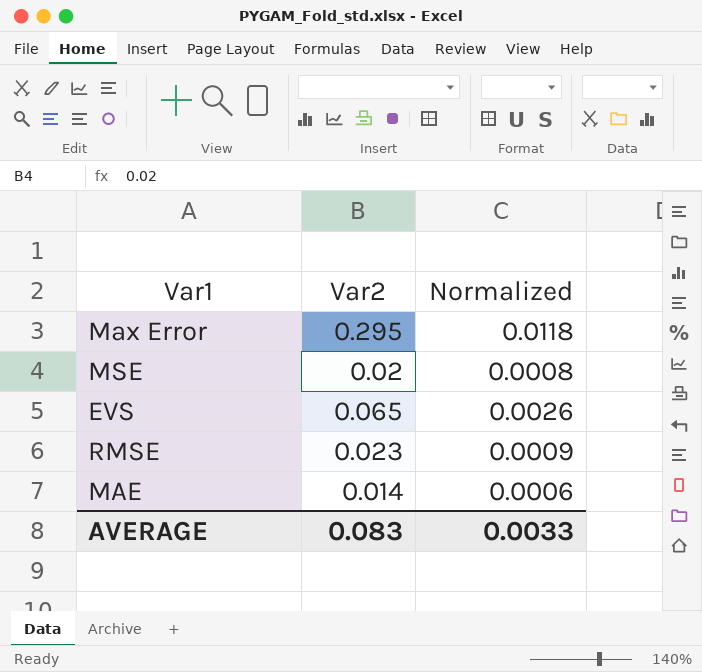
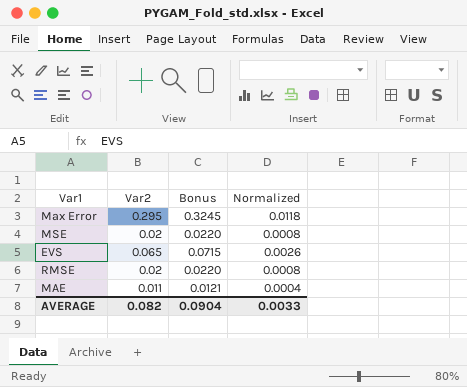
column Bonus | formula: none -> [Var2] * 1.1
RMSE | Var2: 0.023 -> 0.02
RMSE | Normalized: 0.0009 -> 0.0008
MAE | Var2: 0.014 -> 0.011
MAE | Normalized: 0.0006 -> 0.0004
AVERAGE | Var2: 0.083 -> 0.082

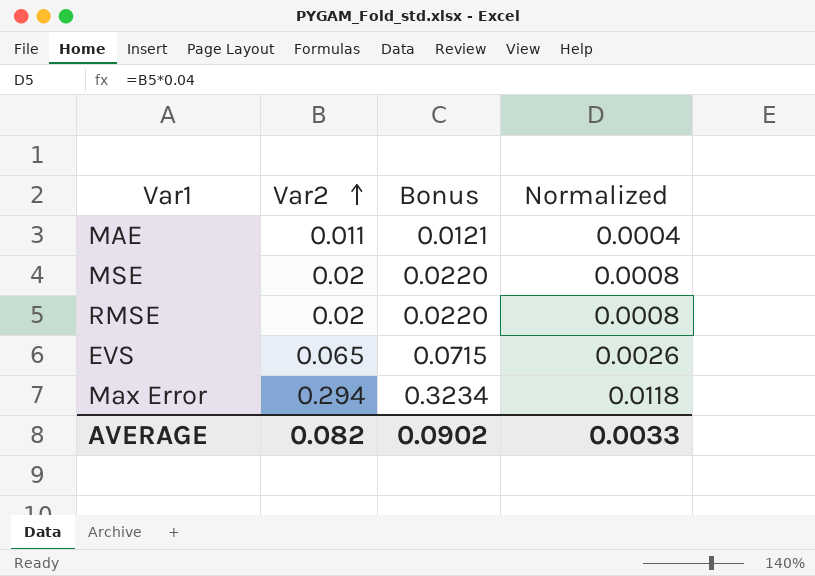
row order: none -> Var2 ascending
Max Error | Var2: 0.295 -> 0.294
Max Error | Bonus: 0.3245 -> 0.3234
AVERAGE | Bonus: 0.0904 -> 0.0902

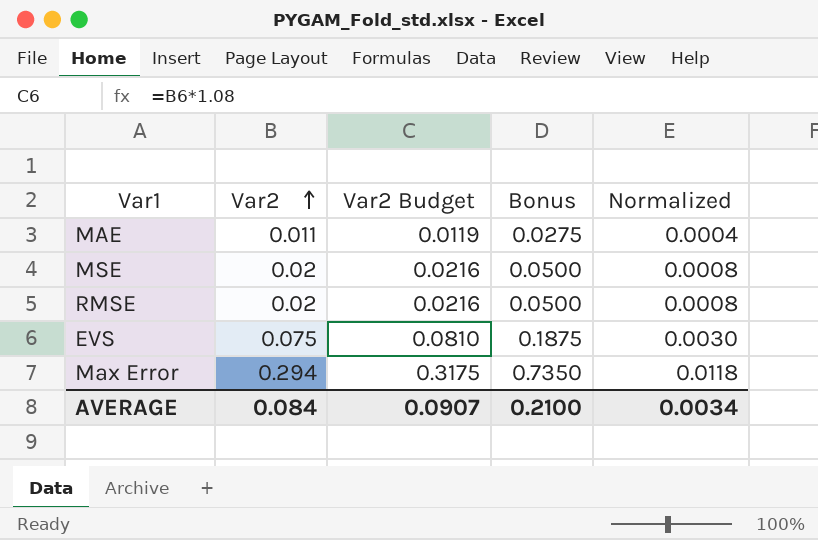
column Var2 Budget | formula: none -> [Var2] * 1.08
column Bonus | formula: [Var2] * 1.1 -> [Var2] * 2.5
EVS | Var2: 0.065 -> 0.075
EVS | Normalized: 0.0026 -> 0.0030
AVERAGE | Var2: 0.082 -> 0.084
AVERAGE | Bonus: 0.0902 -> 0.2100
AVERAGE | Normalized: 0.0033 -> 0.0034

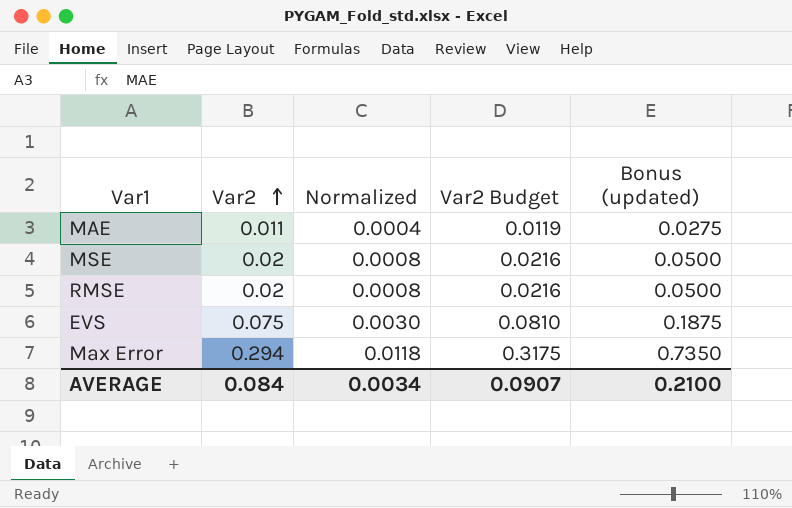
column Normalized | position: 5 -> 3
column name: Bonus -> Bonus (updated)

